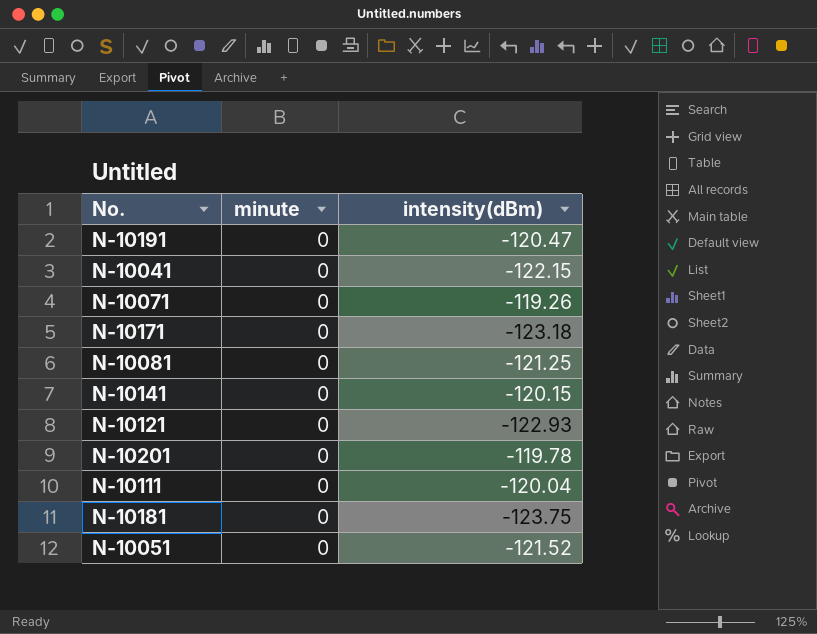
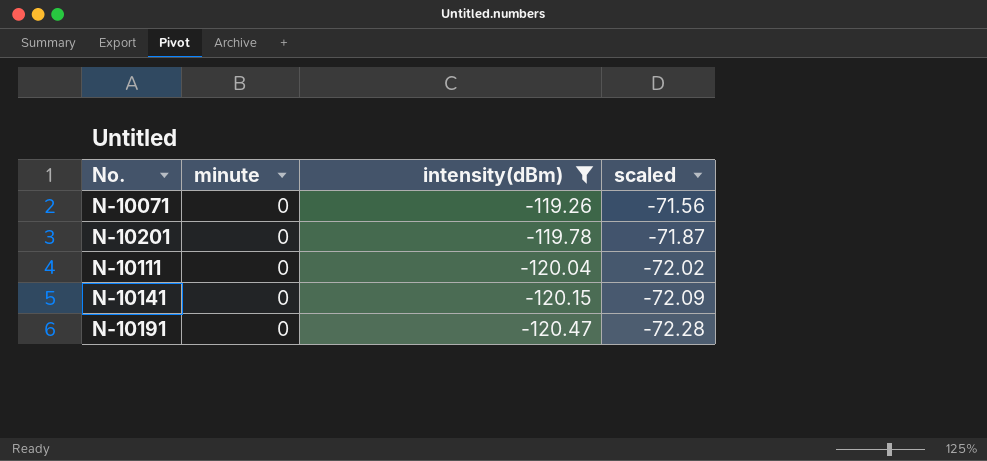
filter: none -> intensity(dBm) >= -120.47
row order: none -> intensity(dBm) descending
column scaled | formula: none -> [intensity(dBm)] * 0.6

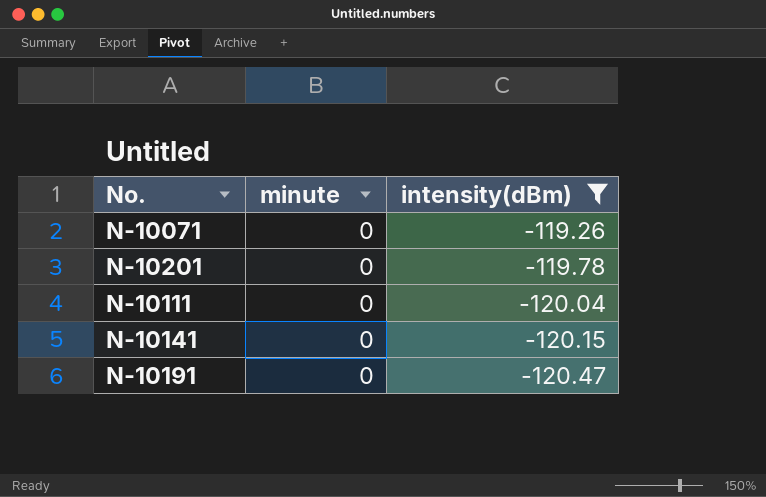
column scaled | formula: [intensity(dBm)] * 0.6 -> none

